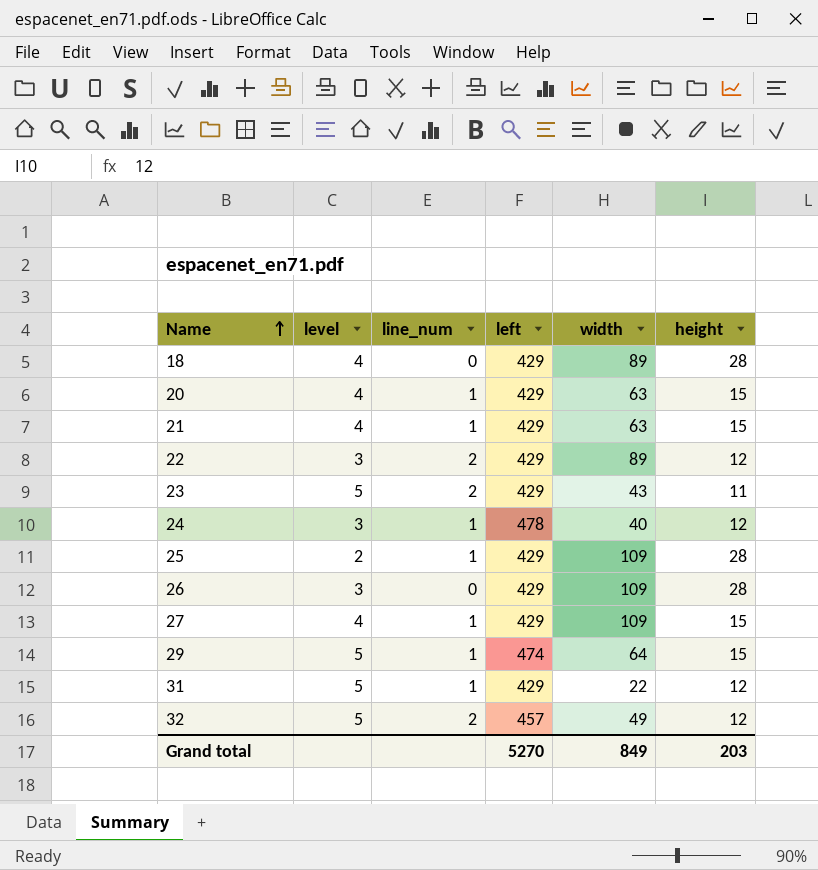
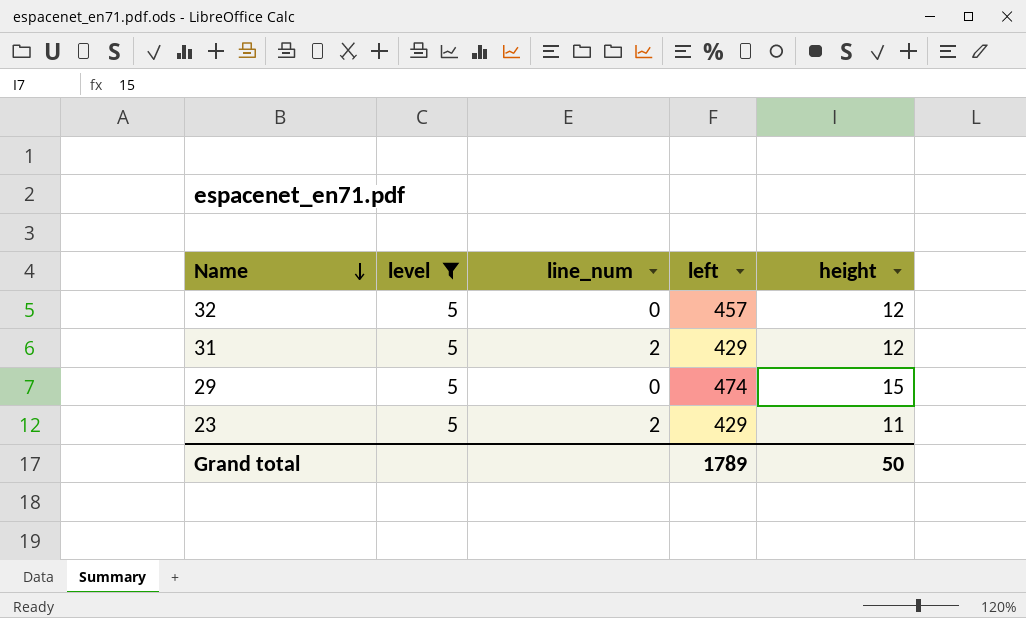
filter: none -> level = 5
row order: Name ascending -> Name descending
column width | position: 5 -> none
32 | line_num: 2 -> 0
31 | line_num: 1 -> 2
29 | line_num: 1 -> 0
Grand total | left: 5270 -> 1789
Grand total | height: 203 -> 50

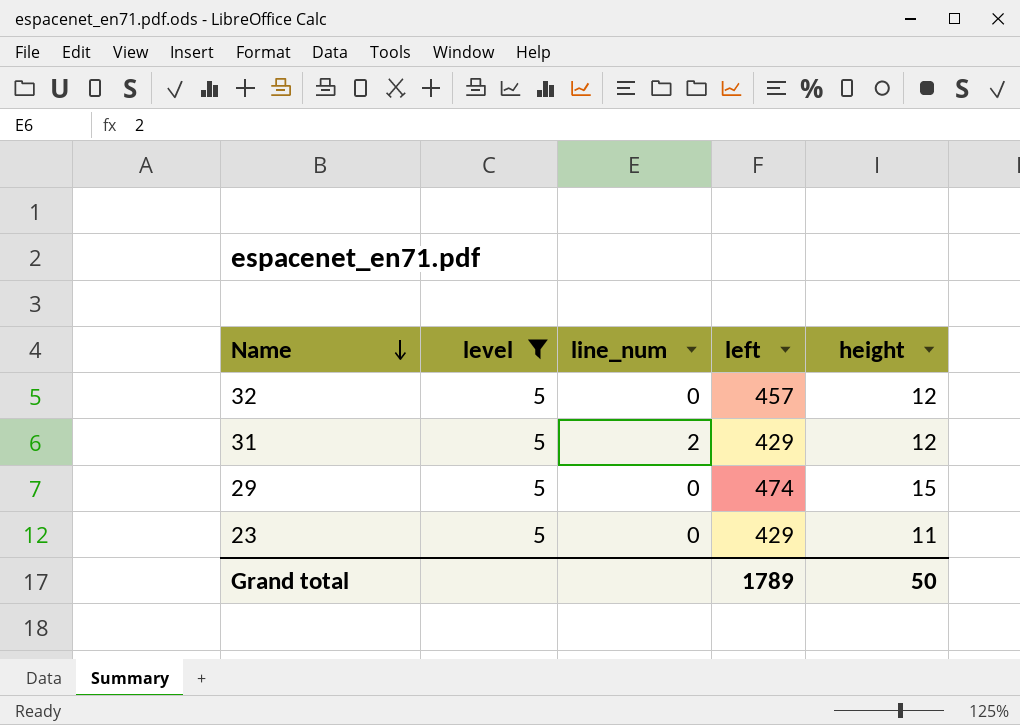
23 | line_num: 2 -> 0

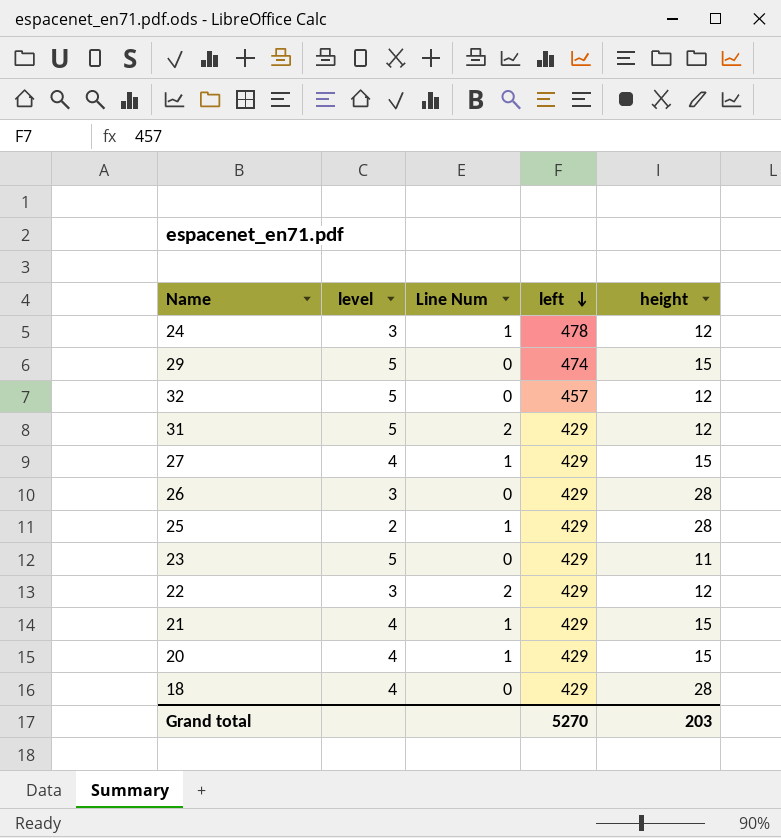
filter: level = 5 -> none
row order: Name descending -> left descending
column name: line_num -> Line Num
Grand total | left: 1789 -> 5270
Grand total | height: 50 -> 203

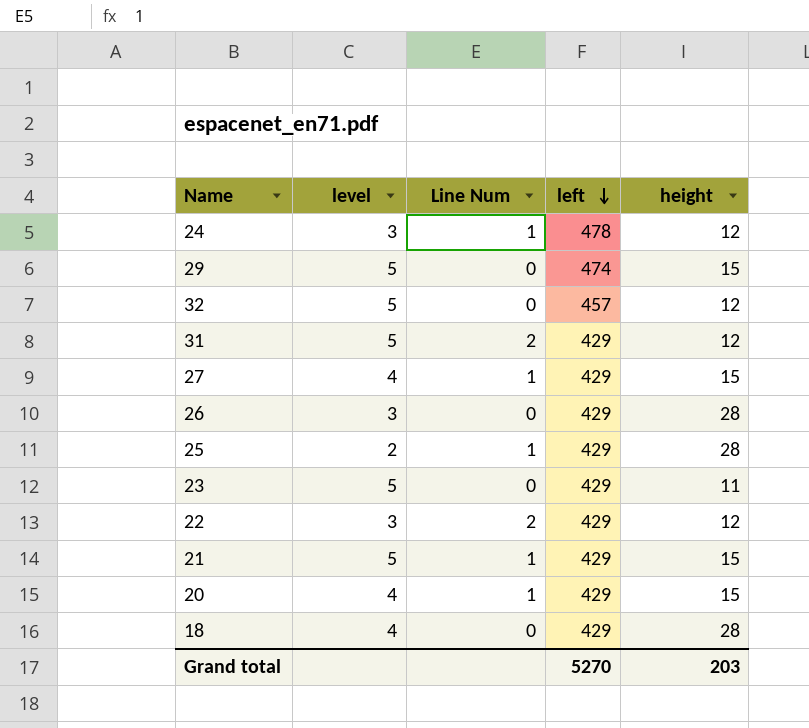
21 | level: 4 -> 5

